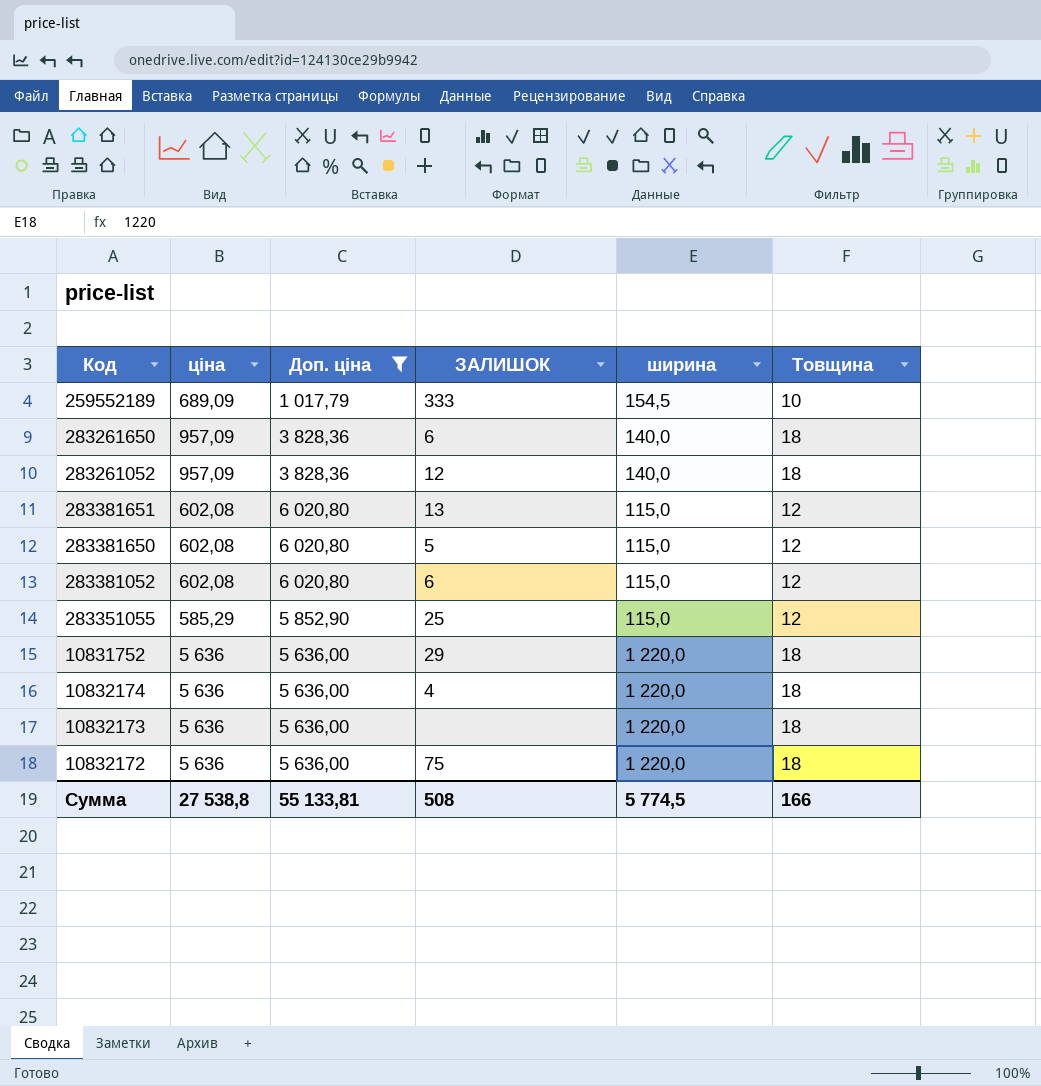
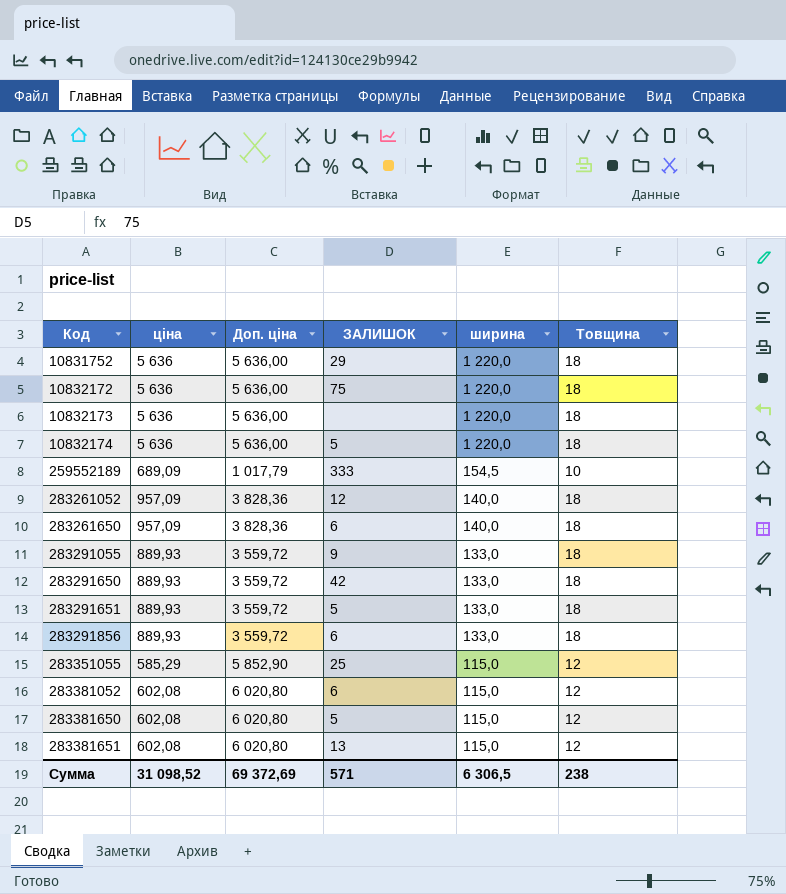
filter: Доп. ціна != 3 559,72 -> none
row order: none -> Код ascending
10832174 | ЗАЛИШОК: 4 -> 5
Сумма | ціна: 27 538,8 -> 31 098,52
Сумма | Доп. ціна: 55 133,81 -> 69 372,69
Сумма | ЗАЛИШОК: 508 -> 571
Сумма | ширина: 5 774,5 -> 6 306,5
Сумма | Товщина: 166 -> 238

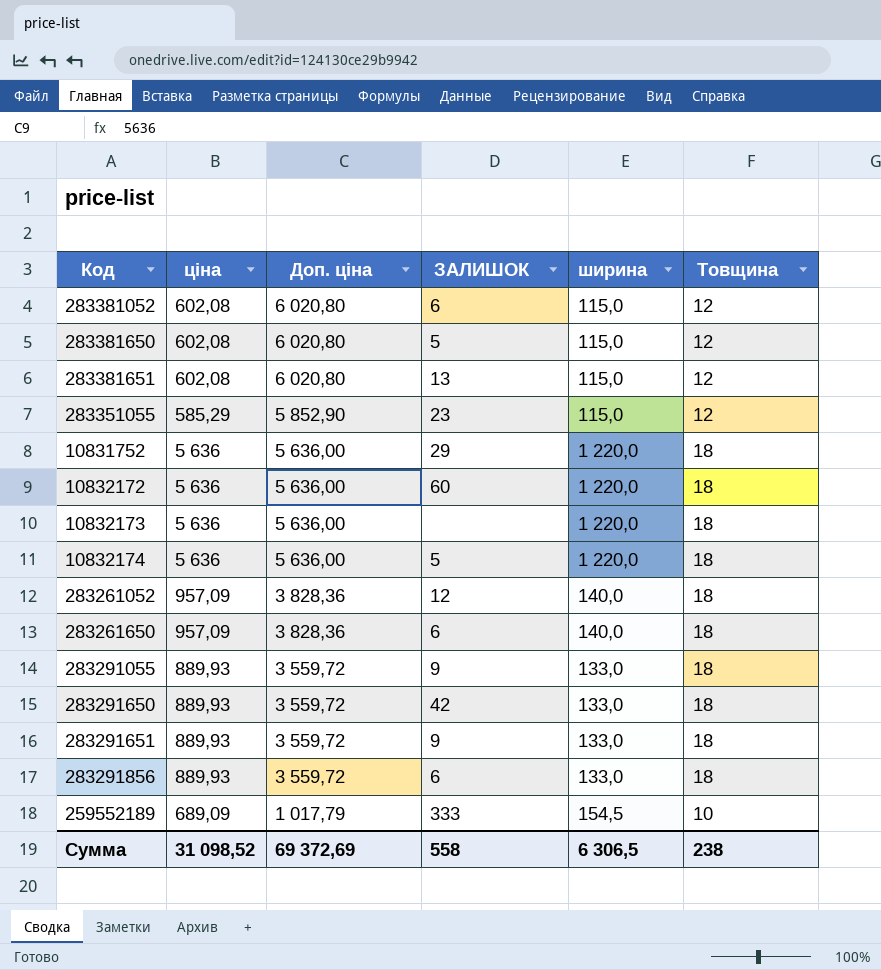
row order: Код ascending -> Доп. ціна descending
283351055 | ЗАЛИШОК: 25 -> 23
10832172 | ЗАЛИШОК: 75 -> 60
283291651 | ЗАЛИШОК: 5 -> 9
Сумма | ЗАЛИШОК: 571 -> 558

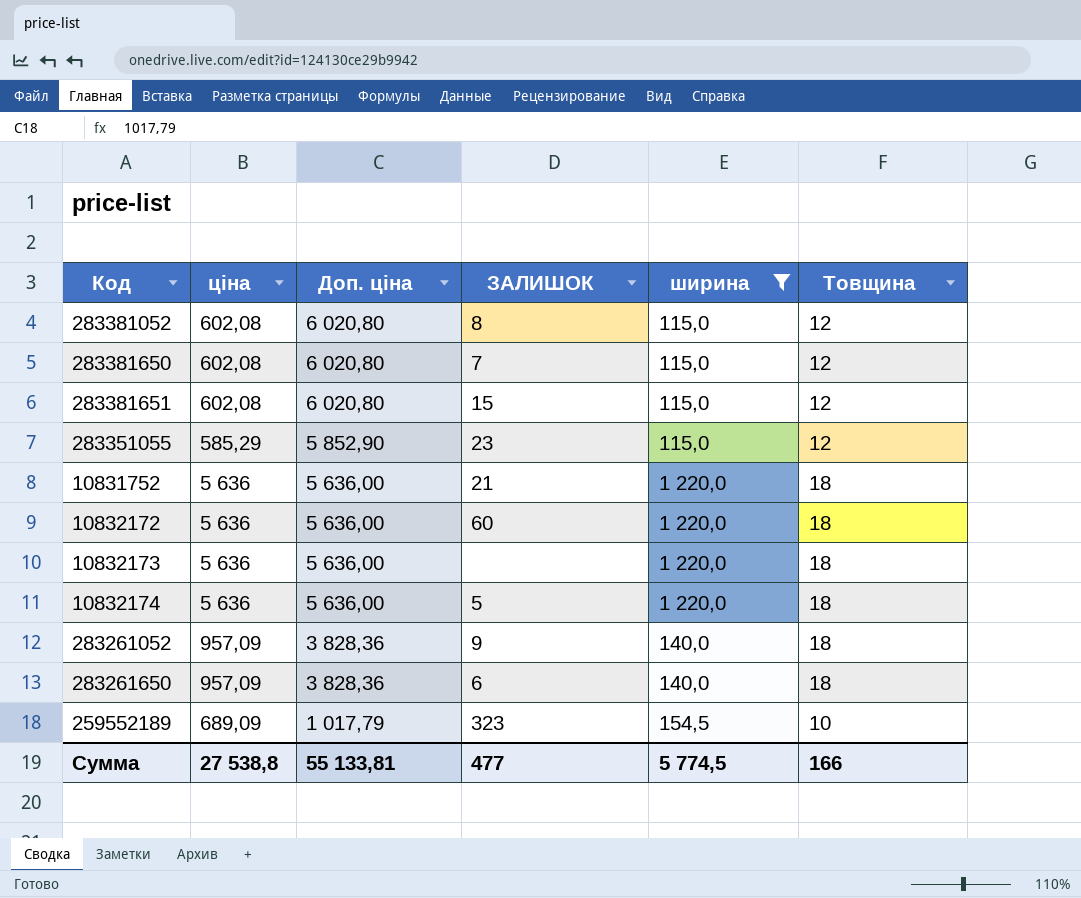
filter: none -> ширина != 133,0
283381052 | ЗАЛИШОК: 6 -> 8
283381650 | ЗАЛИШОК: 5 -> 7
283381651 | ЗАЛИШОК: 13 -> 15
10831752 | ЗАЛИШОК: 29 -> 21
283261052 | ЗАЛИШОК: 12 -> 9
259552189 | ЗАЛИШОК: 333 -> 323
Сумма | ціна: 31 098,52 -> 27 538,8
Сумма | Доп. ціна: 69 372,69 -> 55 133,81
Сумма | ЗАЛИШОК: 558 -> 477
Сумма | ширина: 6 306,5 -> 5 774,5
Сумма | Товщина: 238 -> 166

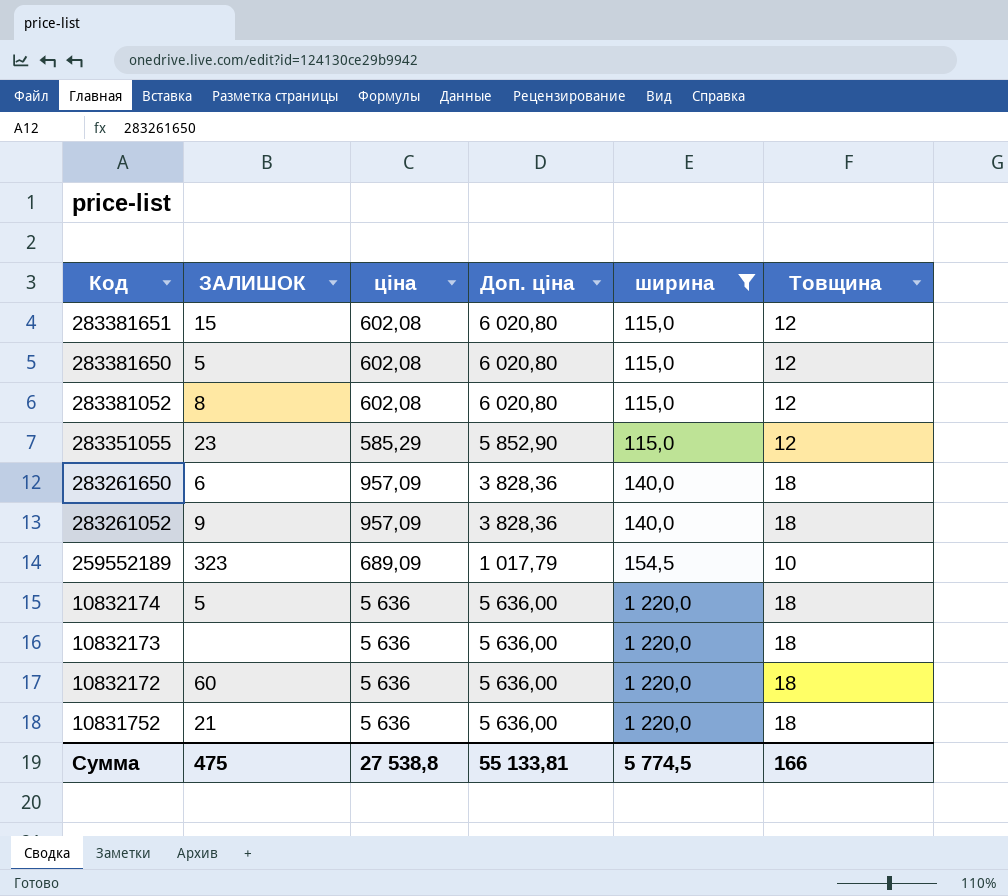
row order: Доп. ціна descending -> Код descending
column ЗАЛИШОК | position: 4 -> 2
283381650 | ЗАЛИШОК: 7 -> 5
Сумма | ЗАЛИШОК: 477 -> 475

